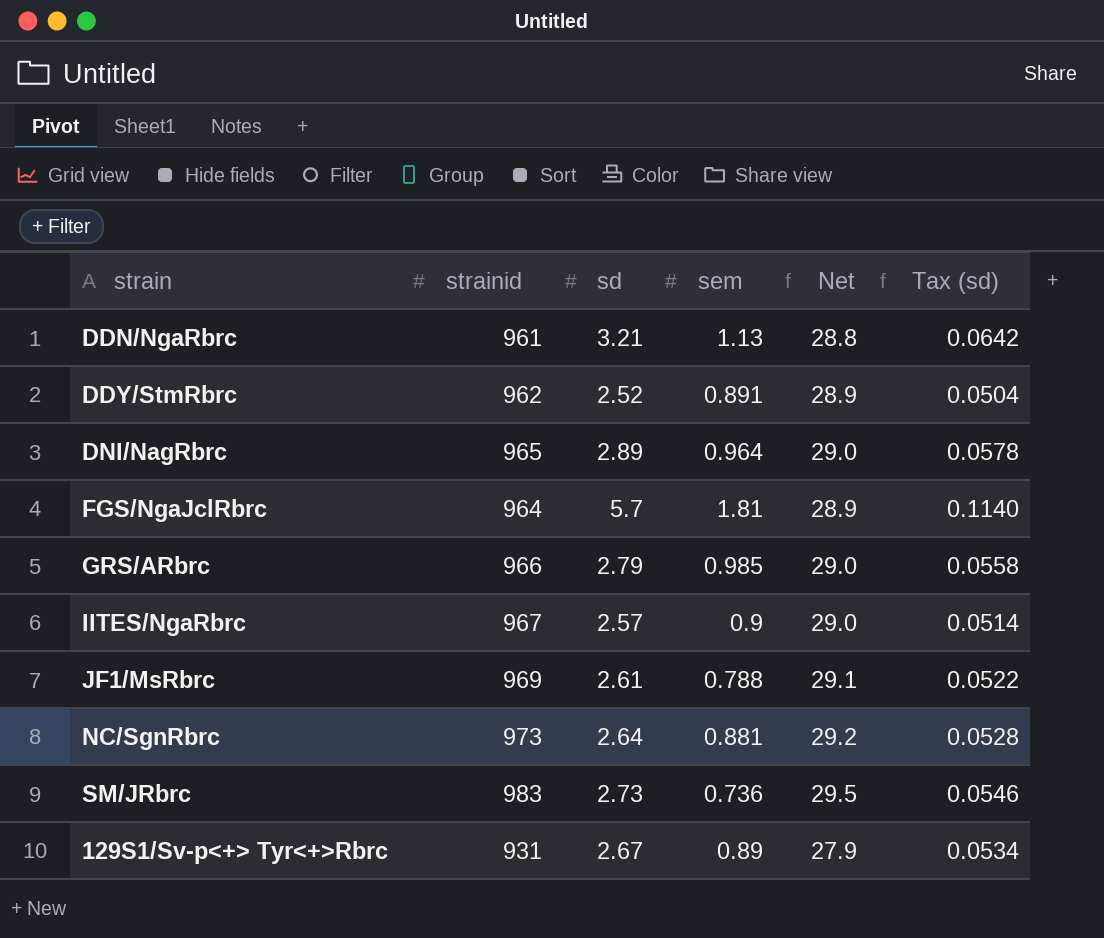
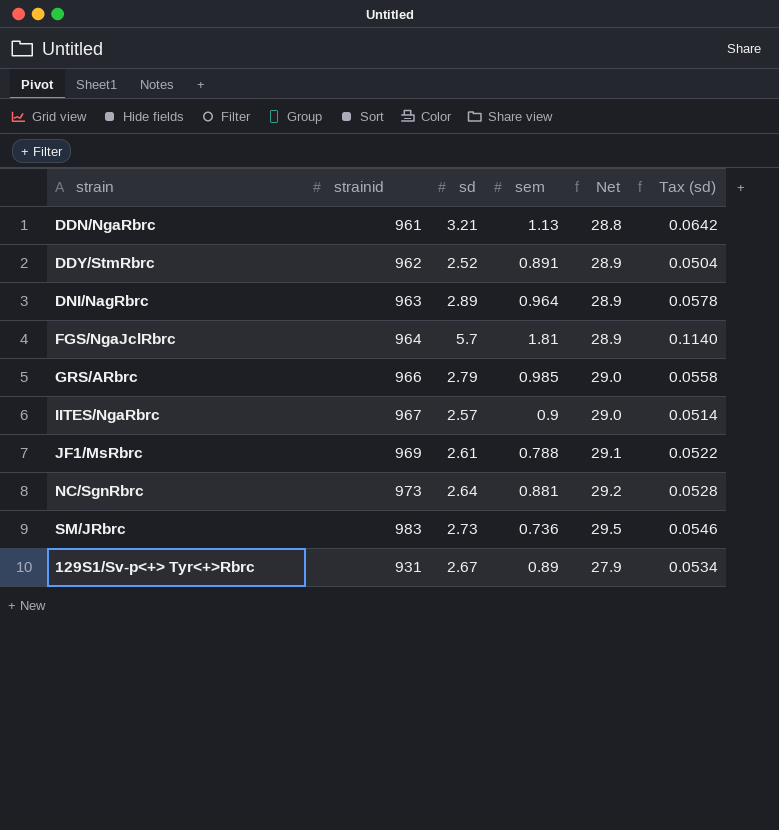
DNI/NagRbrc | strainid: 965 -> 963
DNI/NagRbrc | Net: 29.0 -> 28.9

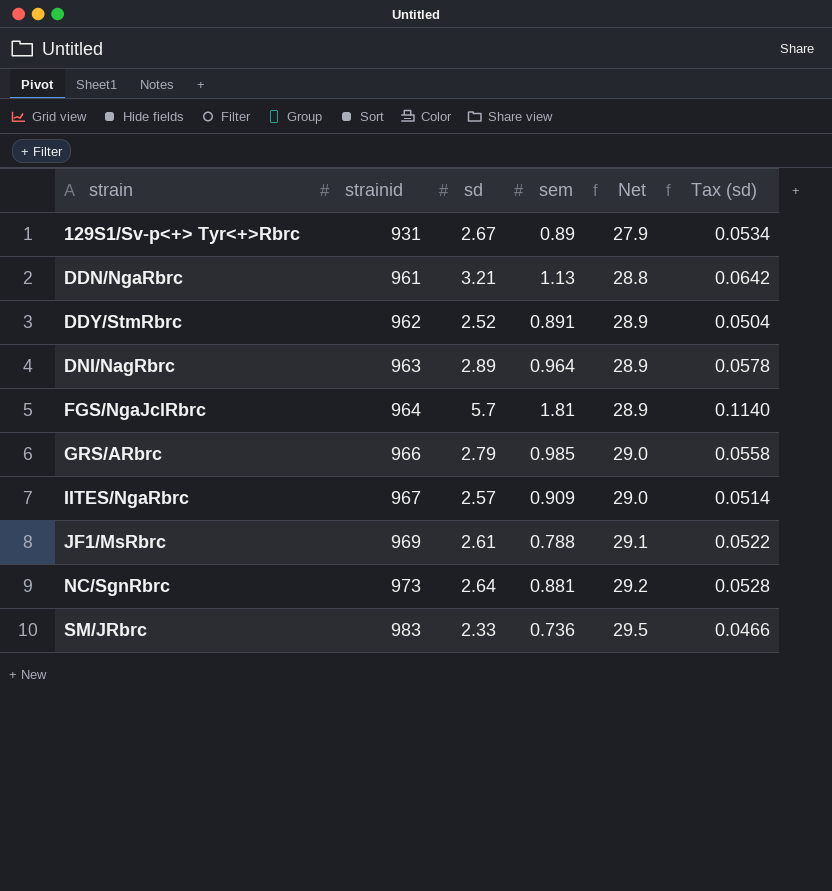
row order: none -> strain ascending
IITES/NgaRbrc | sem: 0.9 -> 0.909
SM/JRbrc | sd: 2.73 -> 2.33
SM/JRbrc | Tax (sd): 0.0546 -> 0.0466

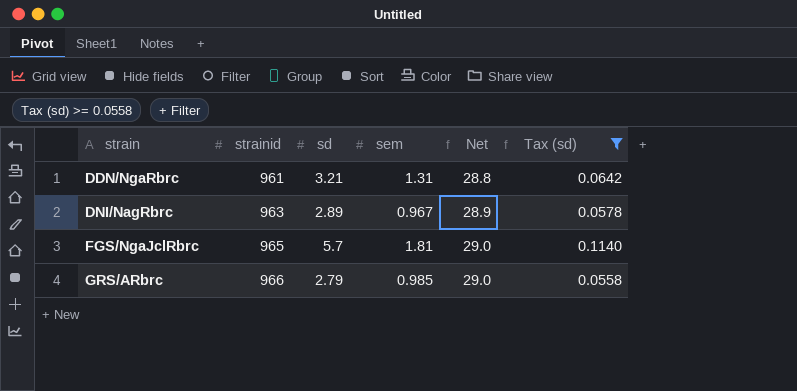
filter: none -> Tax (sd) >= 0.0558
DDN/NgaRbrc | sem: 1.13 -> 1.31
DNI/NagRbrc | sem: 0.964 -> 0.967
FGS/NgaJclRbrc | strainid: 964 -> 965
FGS/NgaJclRbrc | Net: 28.9 -> 29.0

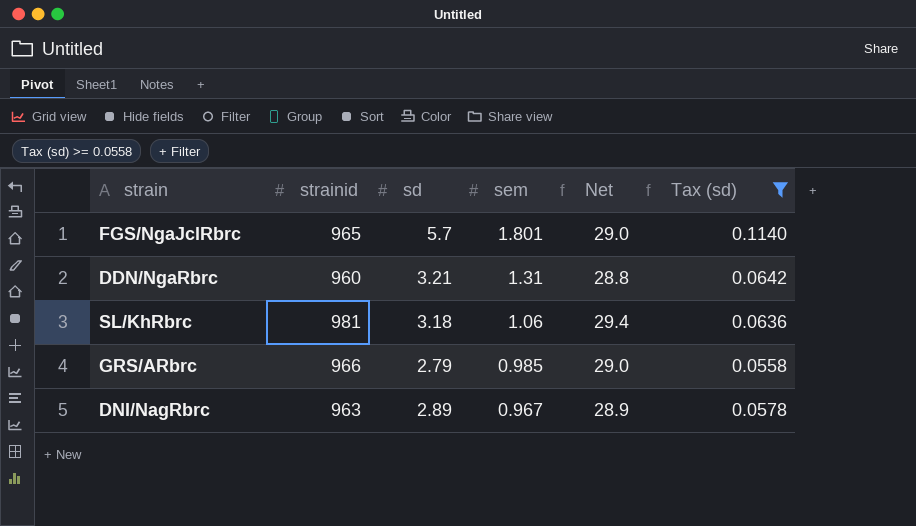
row order: strain ascending -> sem descending
FGS/NgaJclRbrc | sem: 1.81 -> 1.801
DDN/NgaRbrc | strainid: 961 -> 960
row SL/KhRbrc: none -> 981 | 3.18 | 1.06 | 29.4 | 0.0636

